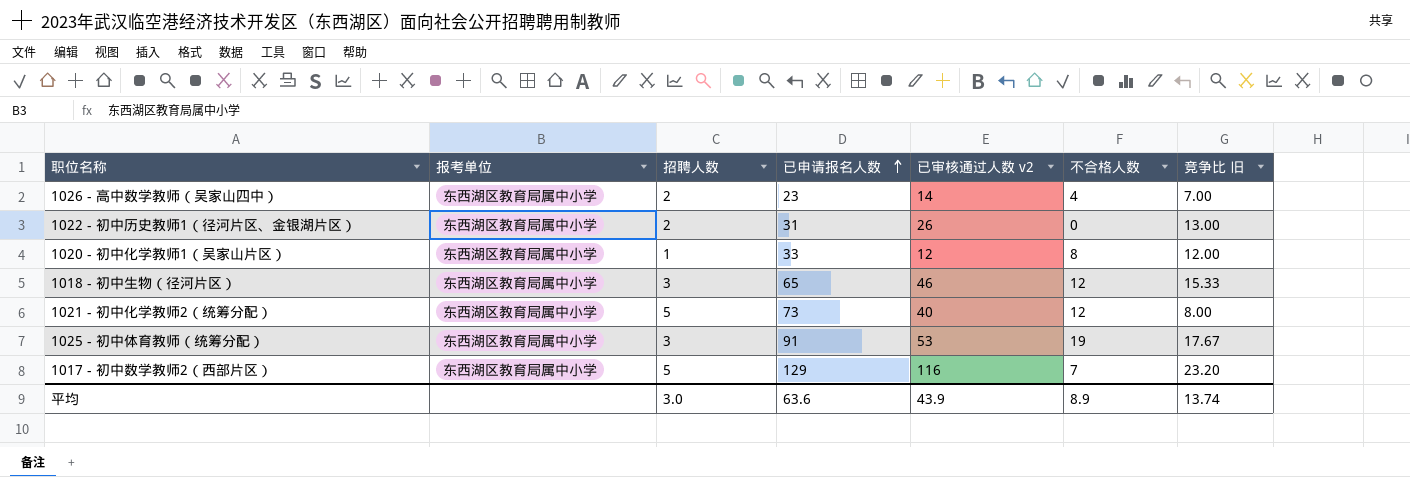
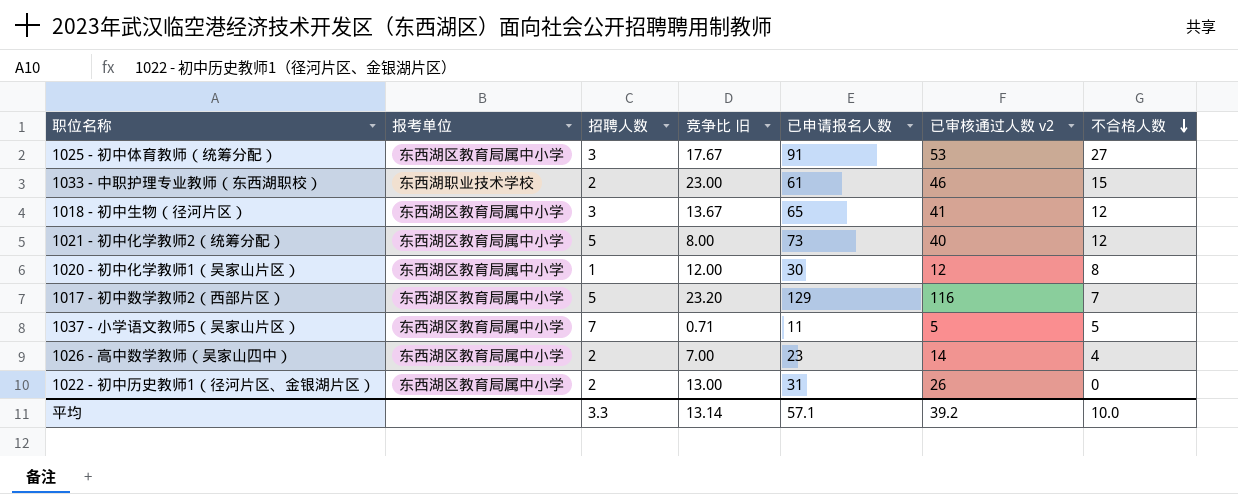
row order: 已申请报名人数 ascending -> 不合格人数 descending
column 竞争比 旧 | position: 7 -> 4
1025 - 初中体育教师（统筹分配） | 不合格人数: 19 -> 27
row 1033 - 中职护理专业教师（东西湖职校）: none -> 东西湖职业技术学校 | 2 | 23.00 | 61 | 46 | 15
1018 - 初中生物（径河片区） | 竞争比 旧: 15.33 -> 13.67
1018 - 初中生物（径河片区） | 已审核通过人数 v2: 46 -> 41
1020 - 初中化学教师1（吴家山片区） | 已申请报名人数: 33 -> 30
row 1037 - 小学语文教师5（吴家山片区）: none -> 东西湖区教育局属中小学 | 7 | 0.71 | 11 | 5 | 5
平均 | 招聘人数: 3.0 -> 3.3
平均 | 竞争比 旧: 13.74 -> 13.14
平均 | 已申请报名人数: 63.6 -> 57.1
平均 | 已审核通过人数 v2: 43.9 -> 39.2
平均 | 不合格人数: 8.9 -> 10.0

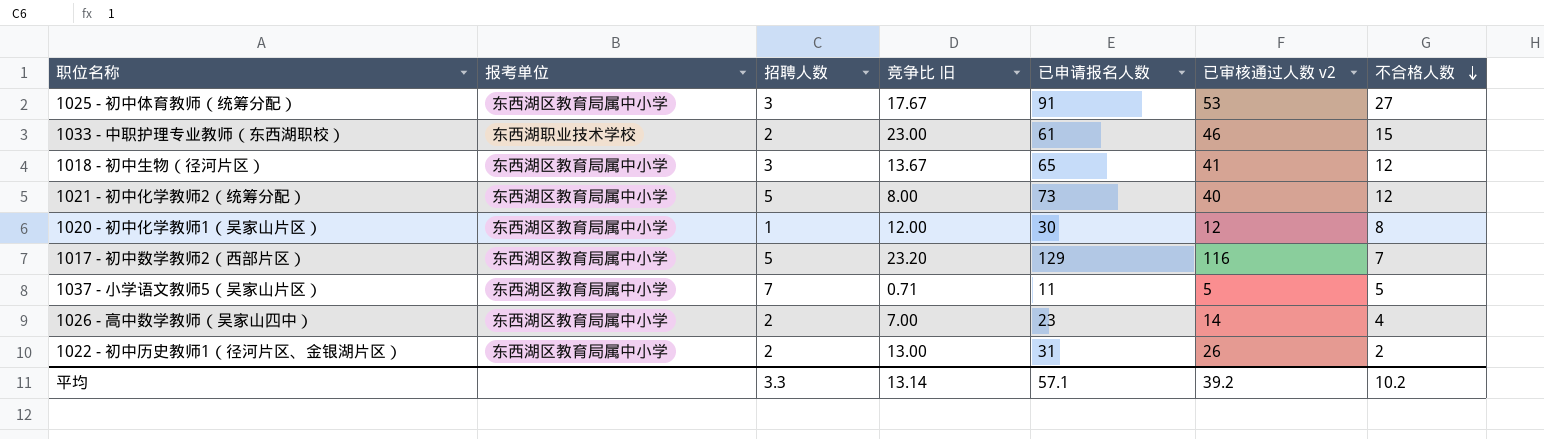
1022 - 初中历史教师1（径河片区、金银湖片区） | 不合格人数: 0 -> 2
平均 | 不合格人数: 10.0 -> 10.2

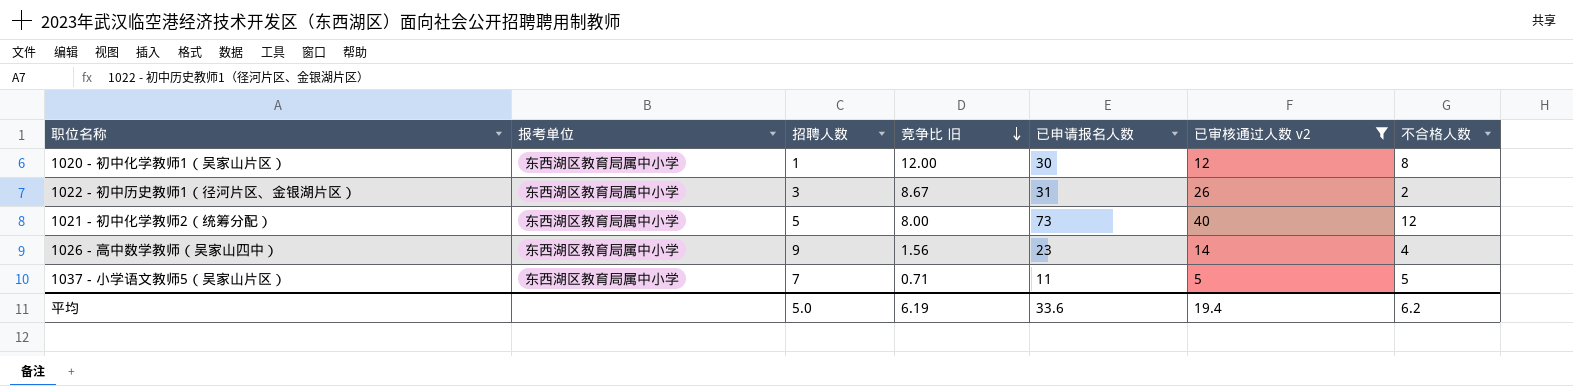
filter: none -> 已审核通过人数 v2 <= 40
row order: 不合格人数 descending -> 竞争比 旧 descending
1022 - 初中历史教师1（径河片区、金银湖片区） | 招聘人数: 2 -> 3
1022 - 初中历史教师1（径河片区、金银湖片区） | 竞争比 旧: 13.00 -> 8.67
1026 - 高中数学教师（吴家山四中） | 招聘人数: 2 -> 9
1026 - 高中数学教师（吴家山四中） | 竞争比 旧: 7.00 -> 1.56
平均 | 招聘人数: 3.3 -> 5.0
平均 | 竞争比 旧: 13.14 -> 6.19
平均 | 已申请报名人数: 57.1 -> 33.6
平均 | 已审核通过人数 v2: 39.2 -> 19.4
平均 | 不合格人数: 10.2 -> 6.2

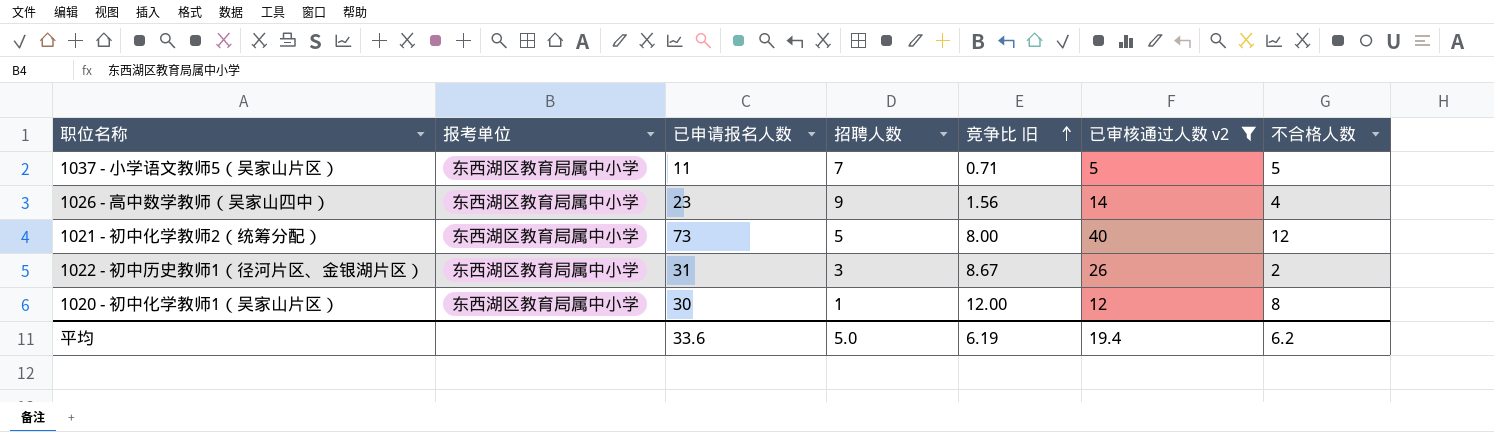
row order: 竞争比 旧 descending -> 竞争比 旧 ascending
column 已申请报名人数 | position: 5 -> 3

